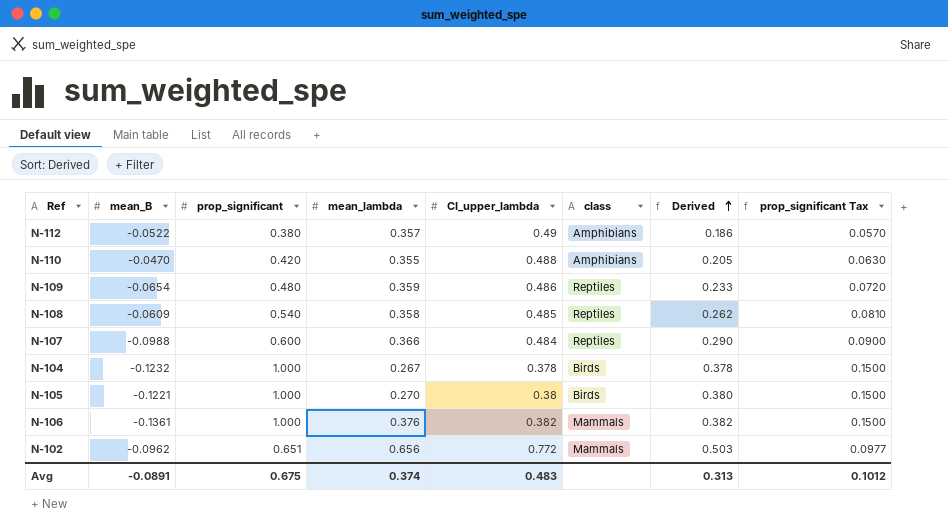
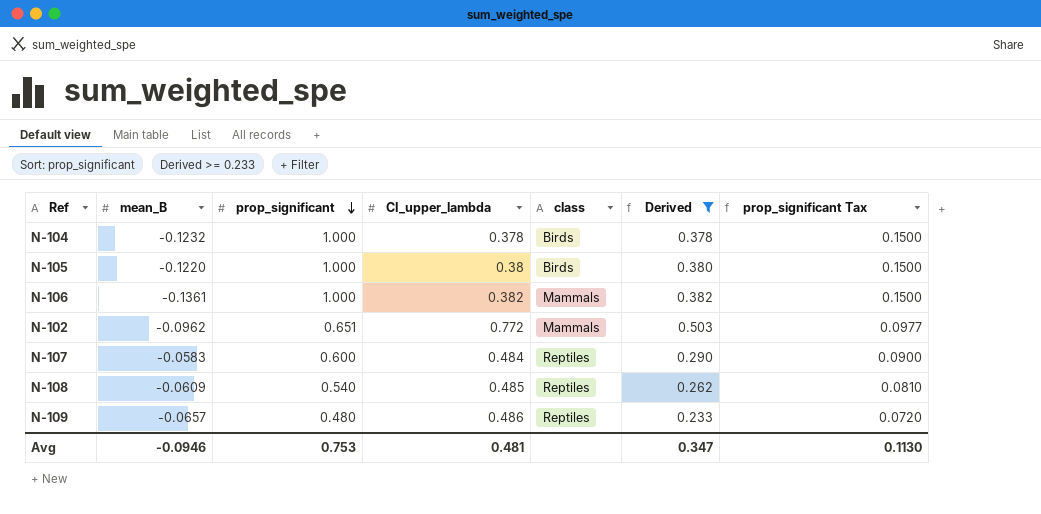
filter: none -> Derived >= 0.233
row order: Derived ascending -> prop_significant descending
column mean_lambda | position: 4 -> none
N-105 | mean_B: -0.1221 -> -0.1220
N-107 | mean_B: -0.0988 -> -0.0583
N-109 | mean_B: -0.0654 -> -0.0657
Avg | mean_B: -0.0891 -> -0.0946
Avg | prop_significant: 0.675 -> 0.753
Avg | CI_upper_lambda: 0.483 -> 0.481
Avg | Derived: 0.313 -> 0.347
Avg | prop_significant Tax: 0.1012 -> 0.1130

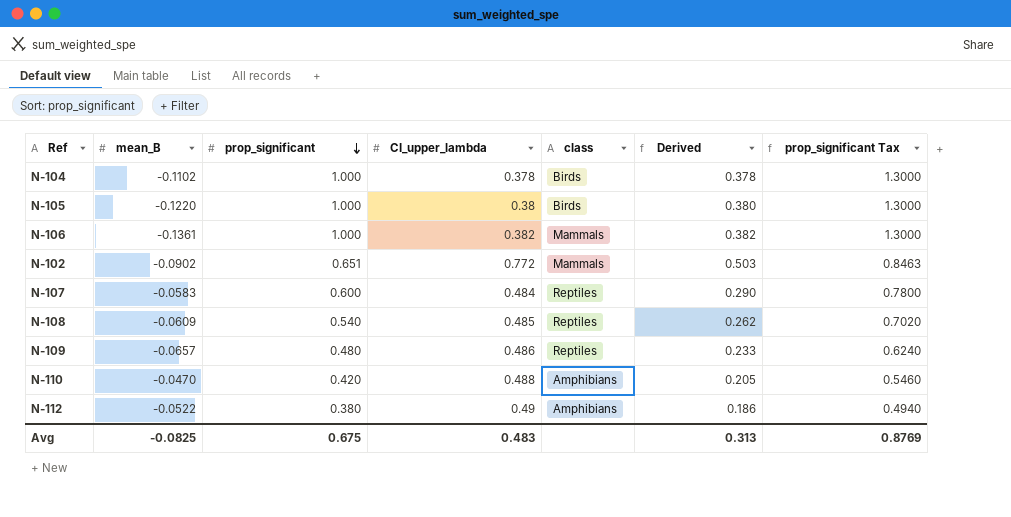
filter: Derived >= 0.233 -> none
column prop_significant Tax | formula: [prop_significant] * 0.15 -> [prop_significant] * 1.3
N-104 | mean_B: -0.1232 -> -0.1102
N-102 | mean_B: -0.0962 -> -0.0902
Avg | mean_B: -0.0946 -> -0.0825
Avg | prop_significant: 0.753 -> 0.675
Avg | CI_upper_lambda: 0.481 -> 0.483
Avg | Derived: 0.347 -> 0.313
Avg | prop_significant Tax: 0.1130 -> 0.8769

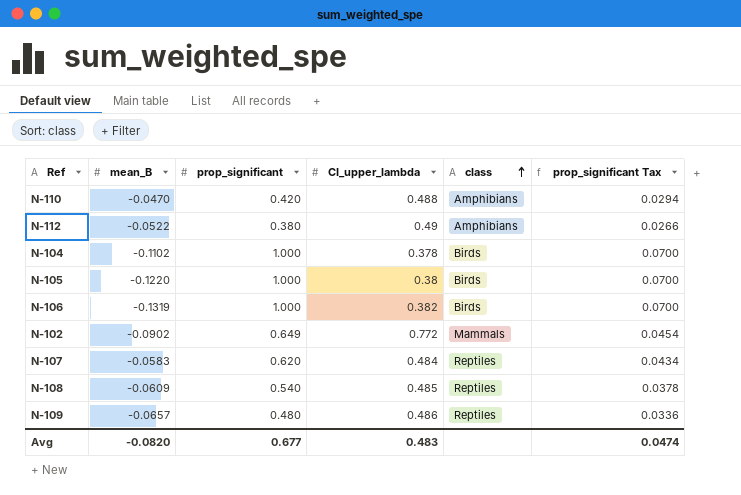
row order: prop_significant descending -> class ascending
column Derived | formula: [prop_significant] * [CI_upper_lambda] -> none
column prop_significant Tax | formula: [prop_significant] * 1.3 -> [prop_significant] * 0.07
N-106 | mean_B: -0.1361 -> -0.1319
N-106 | class: Mammals -> Birds
N-102 | prop_significant: 0.651 -> 0.649
N-107 | prop_significant: 0.600 -> 0.620
Avg | mean_B: -0.0825 -> -0.0820
Avg | prop_significant: 0.675 -> 0.677
Avg | prop_significant Tax: 0.8769 -> 0.0474

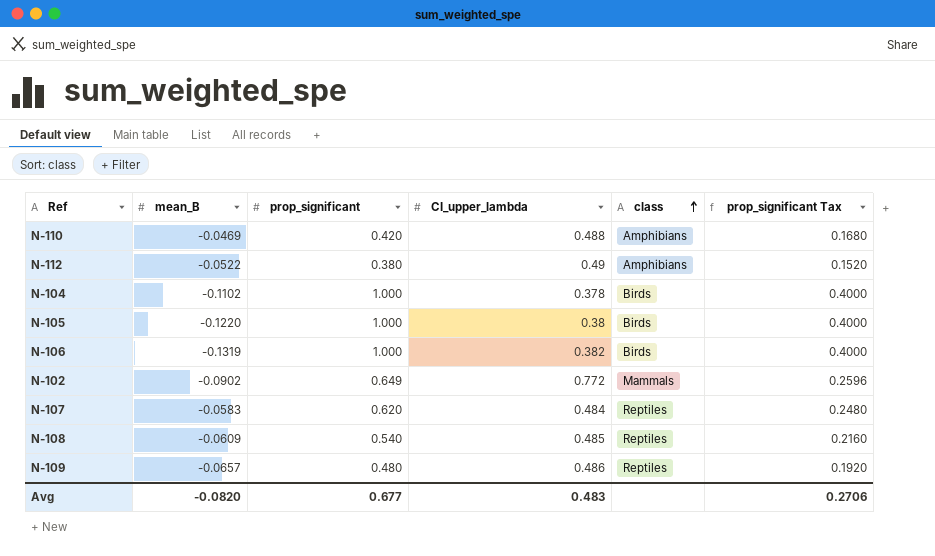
column prop_significant Tax | formula: [prop_significant] * 0.07 -> [prop_significant] * 0.4
N-110 | mean_B: -0.0470 -> -0.0469
Avg | prop_significant Tax: 0.0474 -> 0.2706

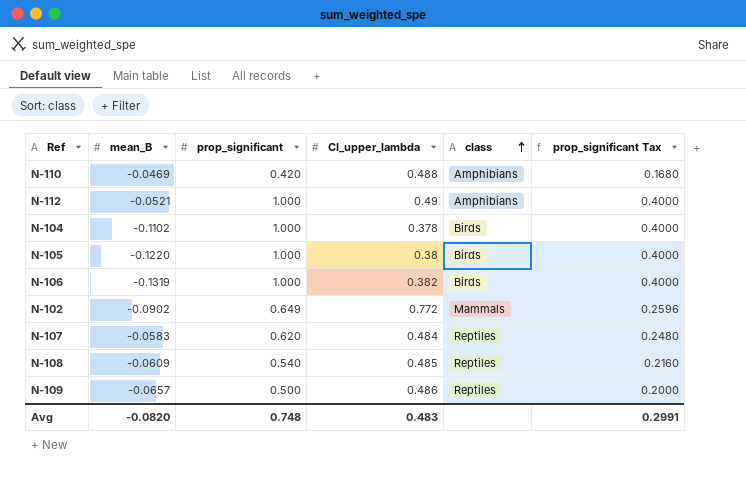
N-112 | mean_B: -0.0522 -> -0.0521
N-112 | prop_significant: 0.380 -> 1.000
N-112 | prop_significant Tax: 0.1520 -> 0.4000
N-109 | prop_significant: 0.480 -> 0.500
N-109 | prop_significant Tax: 0.1920 -> 0.2000
Avg | prop_significant: 0.677 -> 0.748
Avg | prop_significant Tax: 0.2706 -> 0.2991

